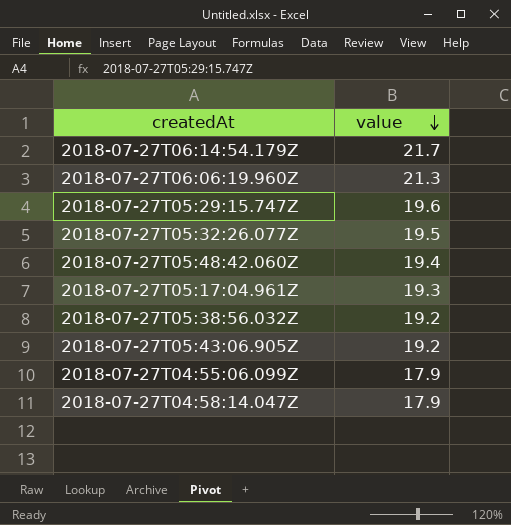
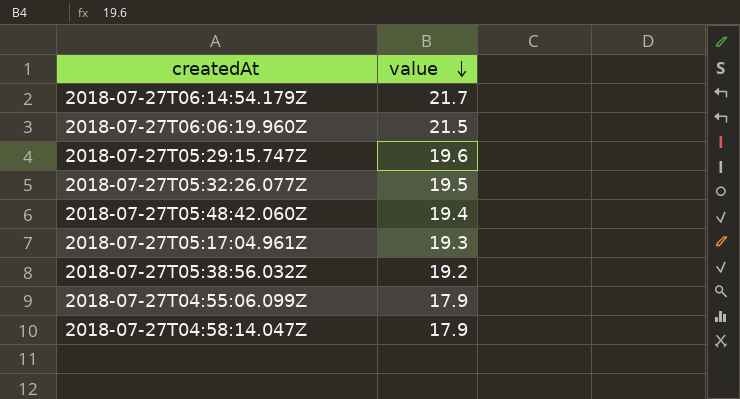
row 2018-07-27T05:43:06.905Z: 19.2 -> none
2018-07-27T06:06:19.960Z | value: 21.3 -> 21.5

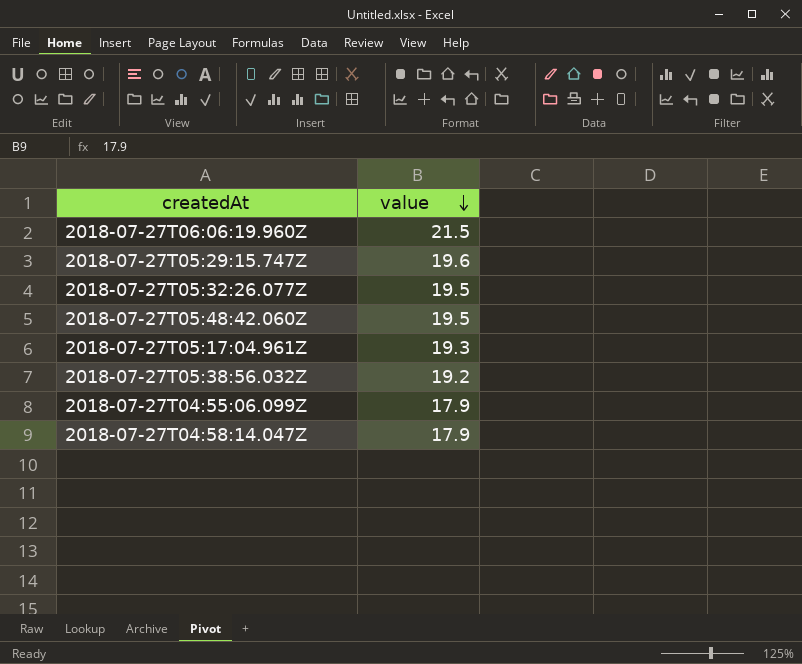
row 2018-07-27T06:14:54.179Z: 21.7 -> none
2018-07-27T05:48:42.060Z | value: 19.4 -> 19.5

